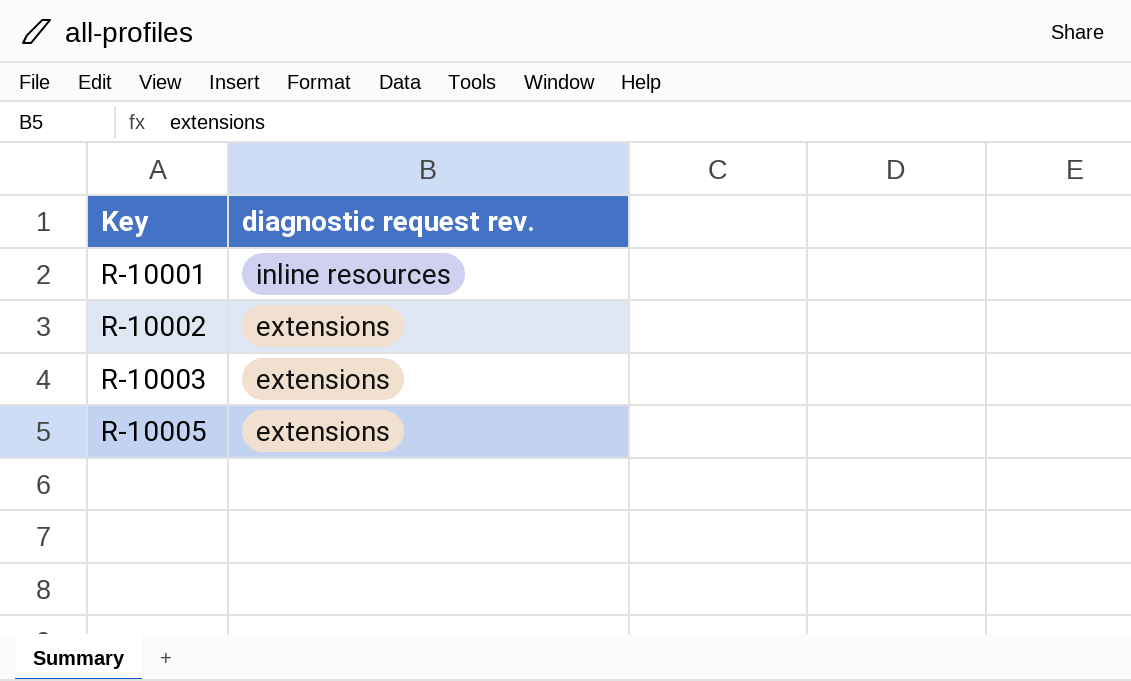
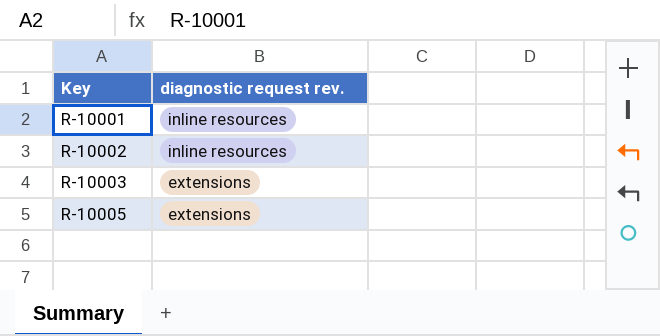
R-10002 | diagnostic request rev.: extensions -> inline resources

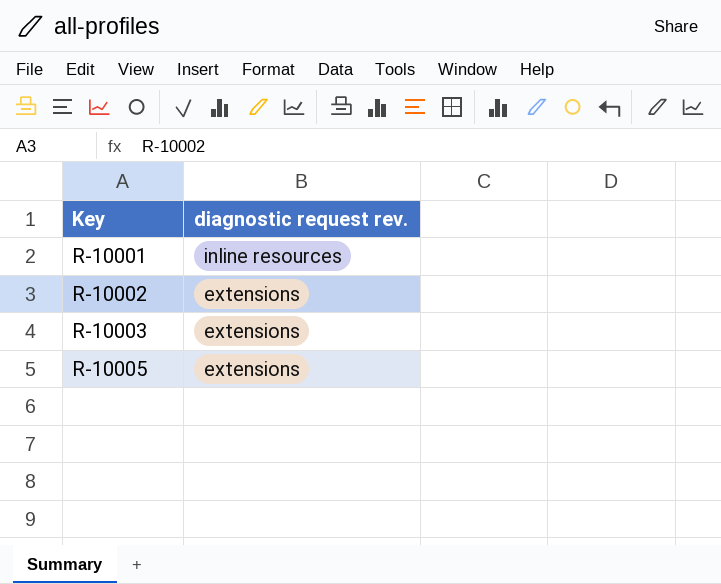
R-10002 | diagnostic request rev.: inline resources -> extensions

